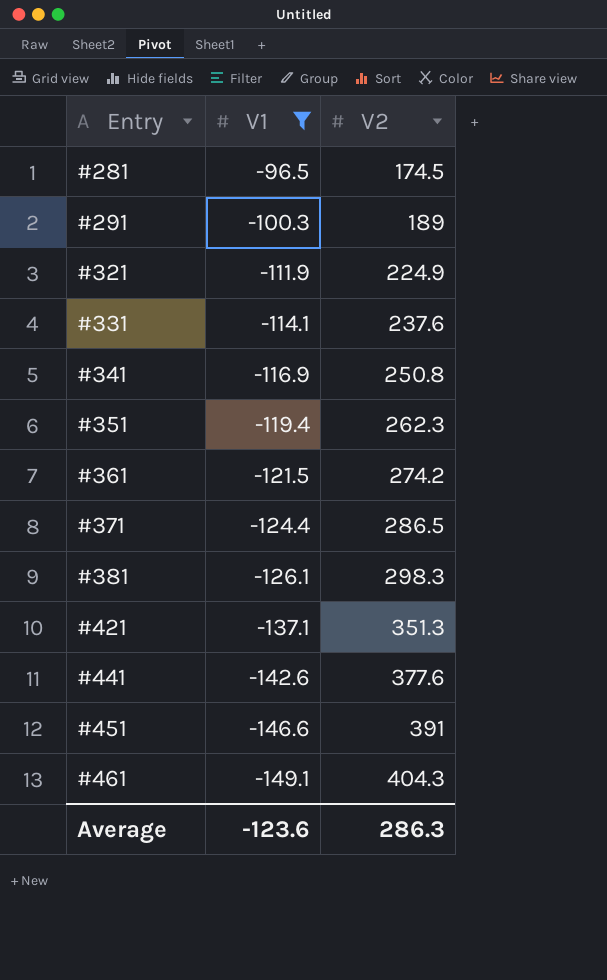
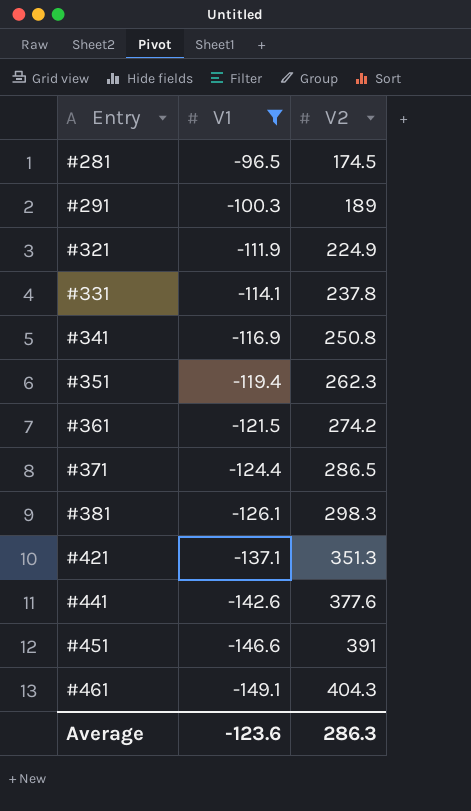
#331 | V2: 237.6 -> 237.8

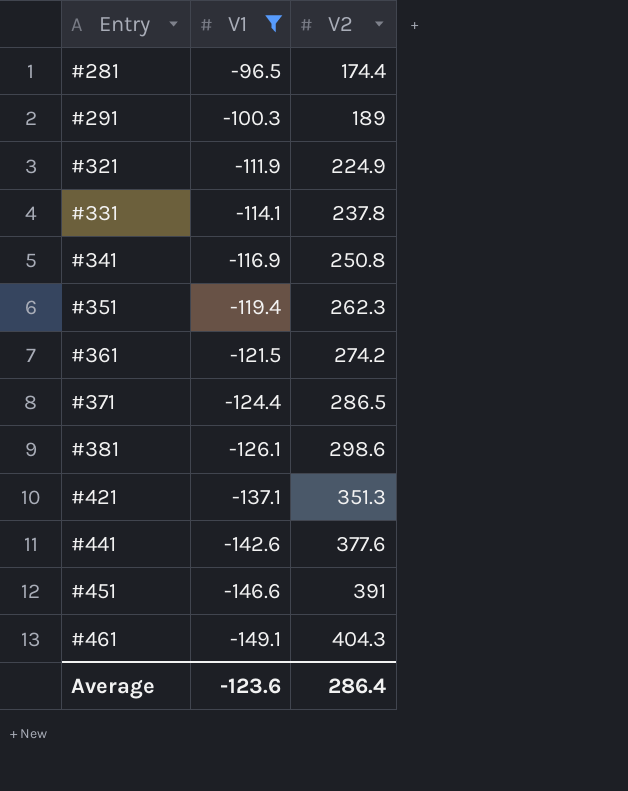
#281 | V2: 174.5 -> 174.4
#381 | V2: 298.3 -> 298.6
Average | V2: 286.3 -> 286.4

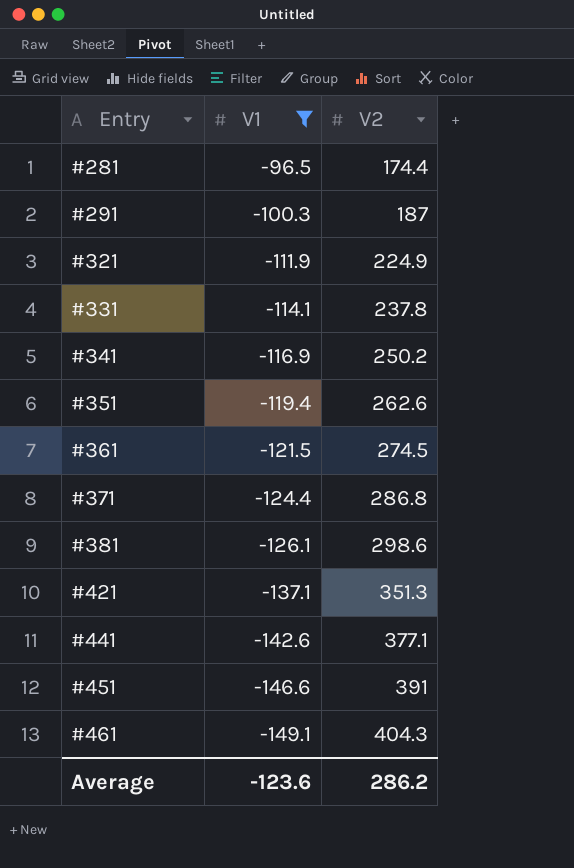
#291 | V2: 189 -> 187
#341 | V2: 250.8 -> 250.2
#351 | V2: 262.3 -> 262.6
#361 | V2: 274.2 -> 274.5
#371 | V2: 286.5 -> 286.8
#441 | V2: 377.6 -> 377.1
Average | V2: 286.4 -> 286.2

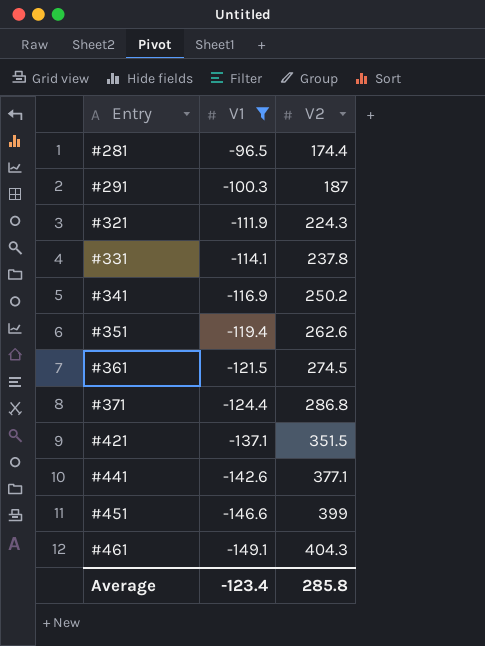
row #381: -126.1 | 298.6 -> none
#321 | V2: 224.9 -> 224.3
#421 | V2: 351.3 -> 351.5
#451 | V2: 391 -> 399
Average | V1: -123.6 -> -123.4
Average | V2: 286.2 -> 285.8

